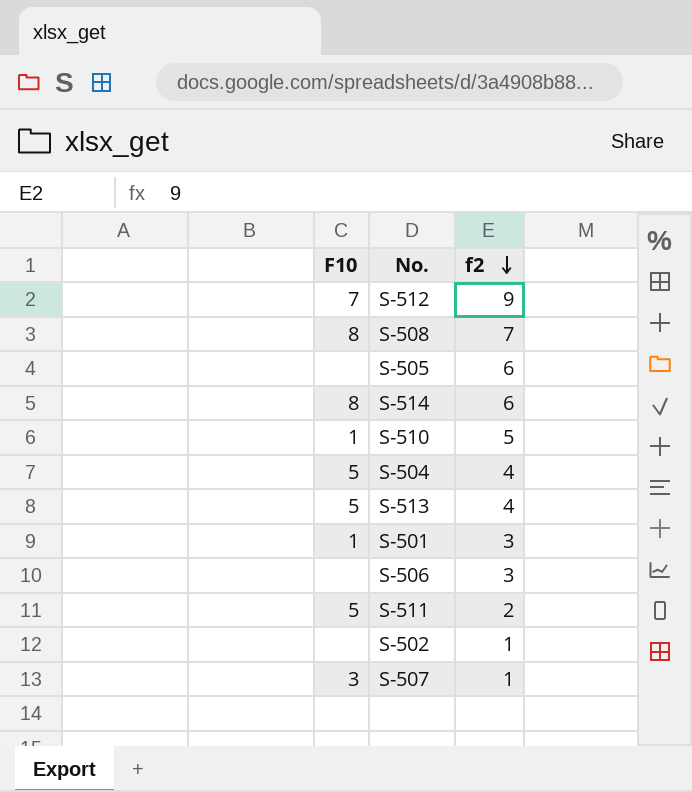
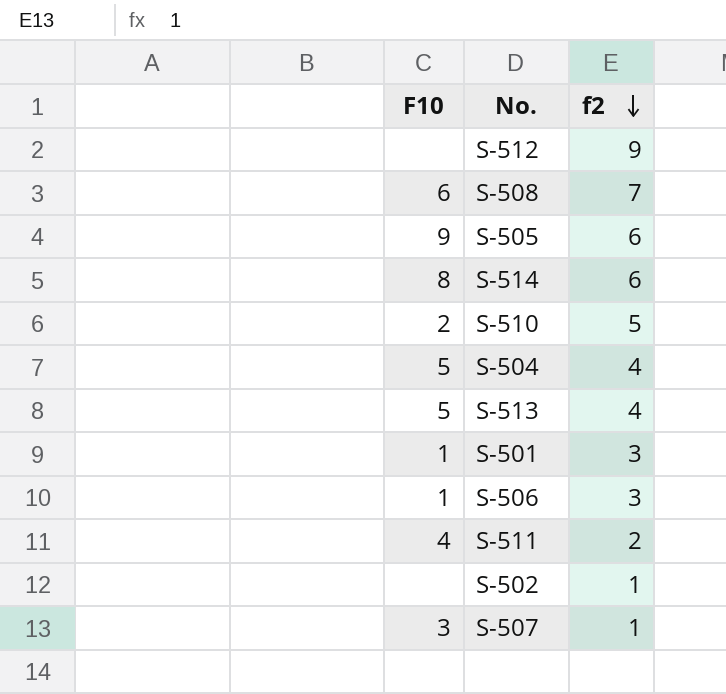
S-512 | F10: 7 -> none
S-508 | F10: 8 -> 6
S-505 | F10: none -> 9
S-510 | F10: 1 -> 2
S-506 | F10: none -> 1
S-511 | F10: 5 -> 4

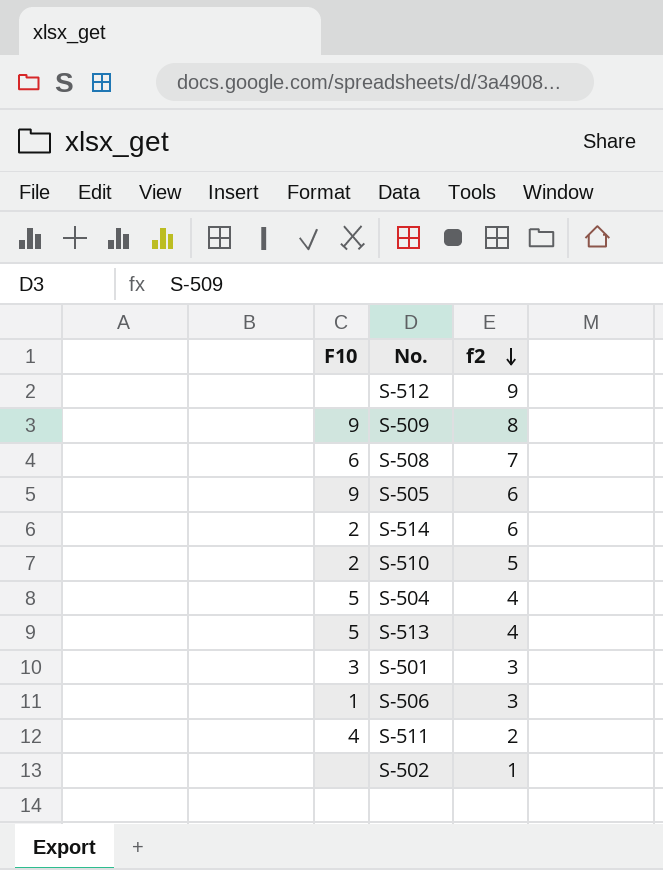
row S-507: 3 | 1 -> none
row S-509: none -> 9 | 8
S-514 | F10: 8 -> 2
S-501 | F10: 1 -> 3

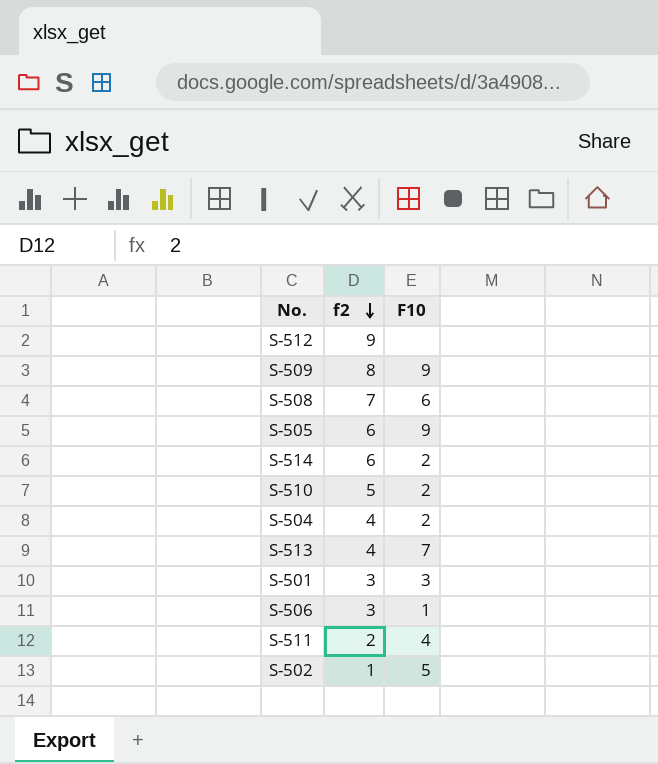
column F10 | position: 1 -> 3
S-504 | F10: 5 -> 2
S-513 | F10: 5 -> 7
S-502 | F10: none -> 5

